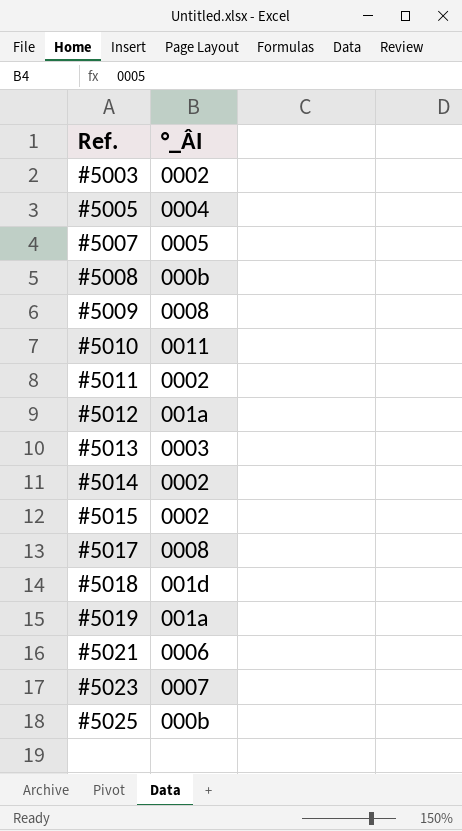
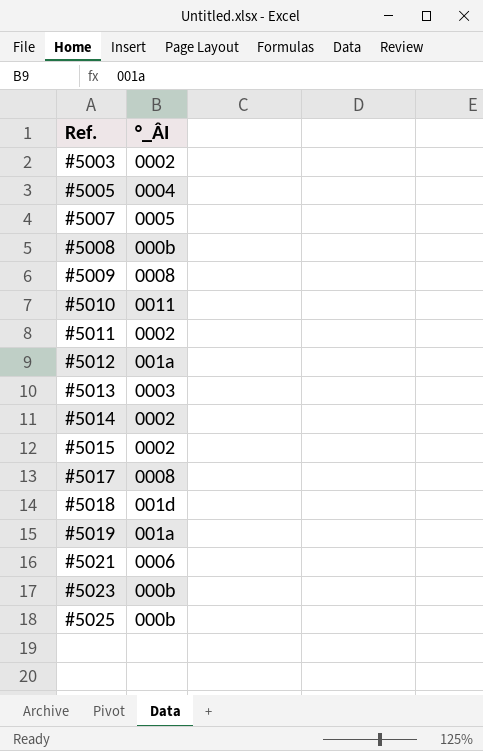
#5023 | °_ÂI: 0007 -> 000b

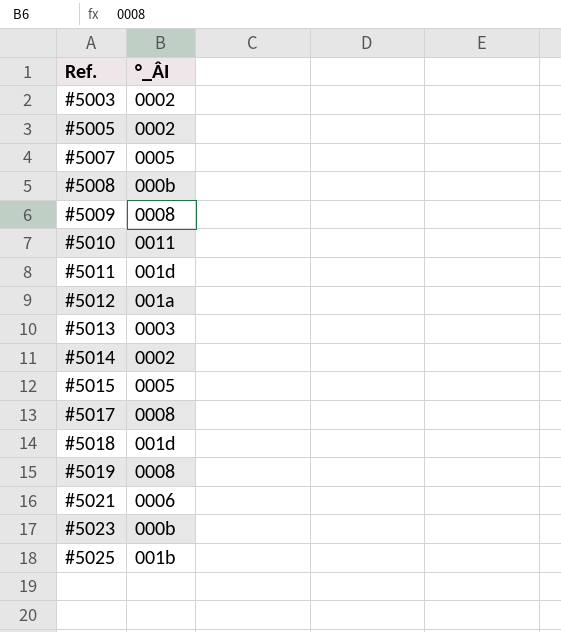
#5005 | °_ÂI: 0004 -> 0002
#5011 | °_ÂI: 0002 -> 001d
#5015 | °_ÂI: 0002 -> 0005
#5019 | °_ÂI: 001a -> 0008
#5025 | °_ÂI: 000b -> 001b

